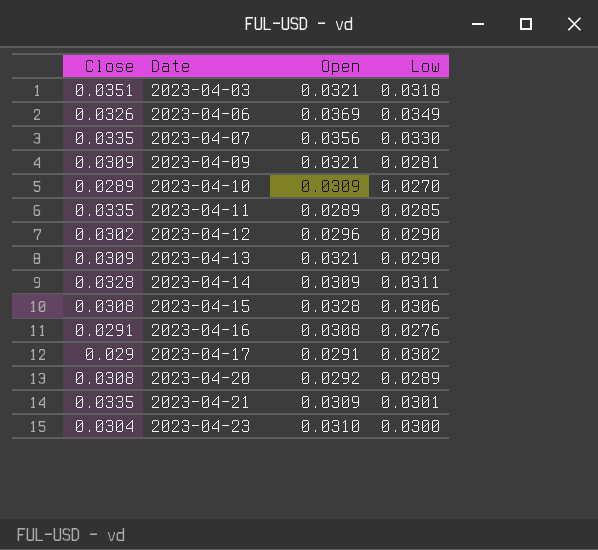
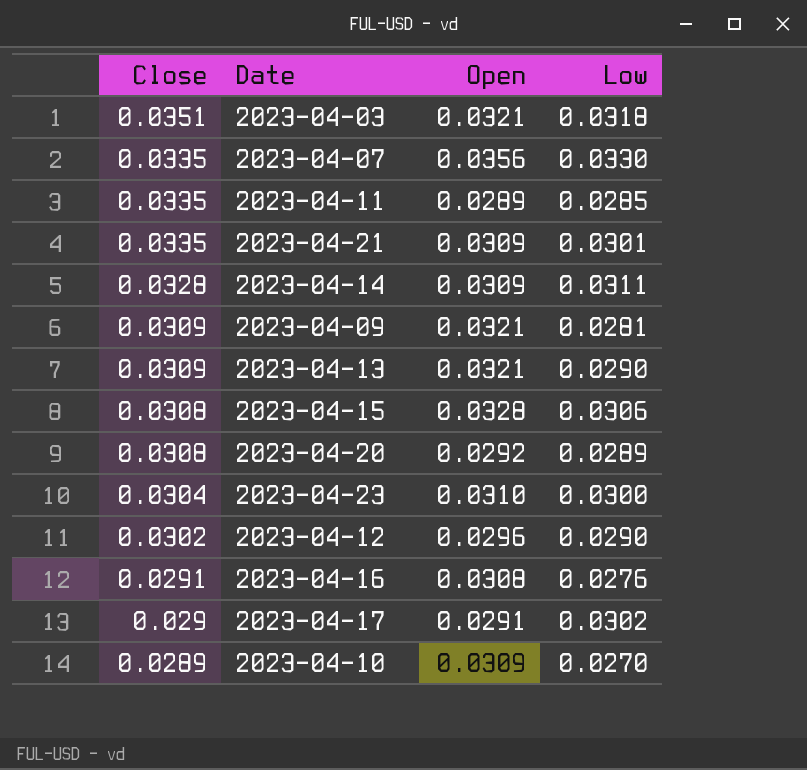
row order: Date ascending -> Close descending
row 2023-04-06: 0.0326 | 0.0369 | 0.0349 -> none

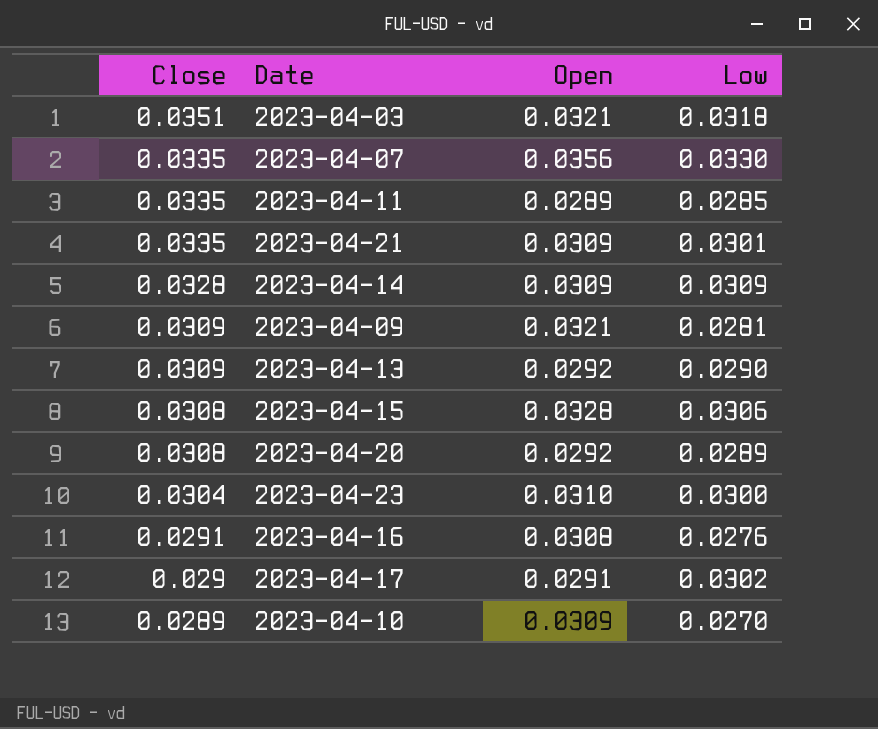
row 2023-04-12: 0.0302 | 0.0296 | 0.0290 -> none
2023-04-14 | Low: 0.0311 -> 0.0309
2023-04-13 | Open: 0.0321 -> 0.0292

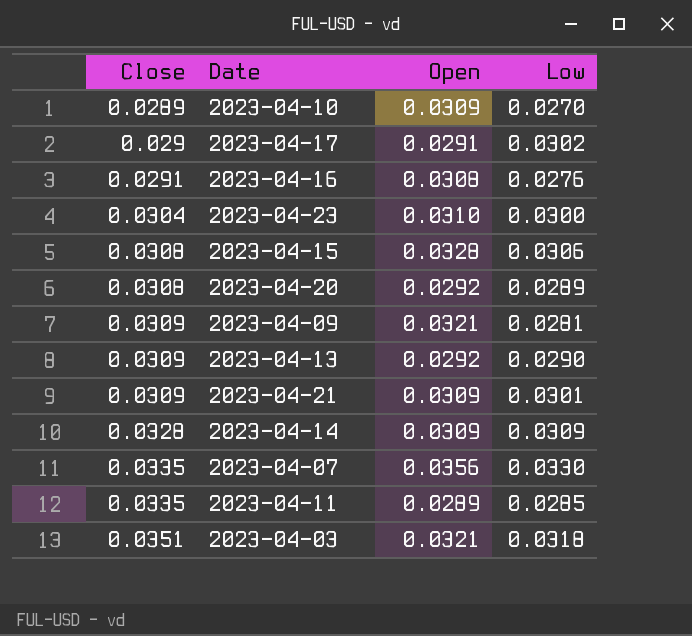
row order: Close descending -> Close ascending
2023-04-21 | Close: 0.0335 -> 0.0309

